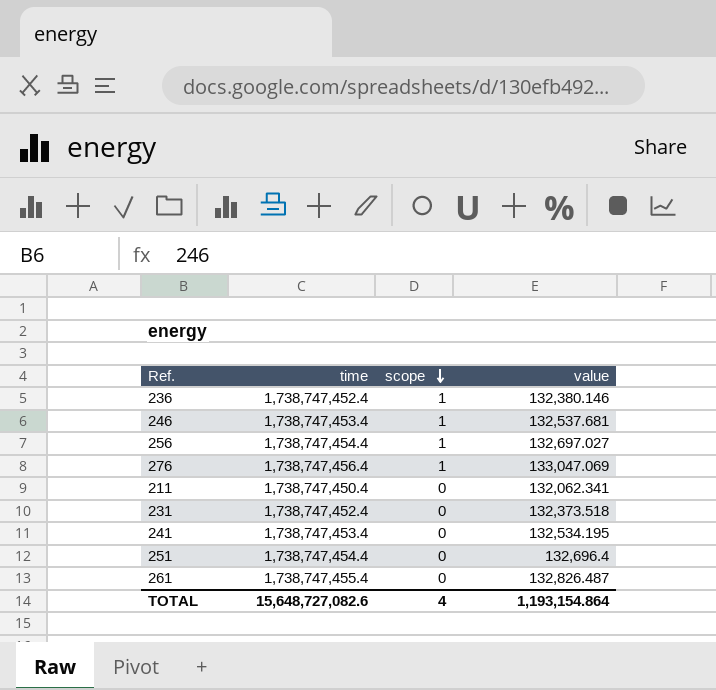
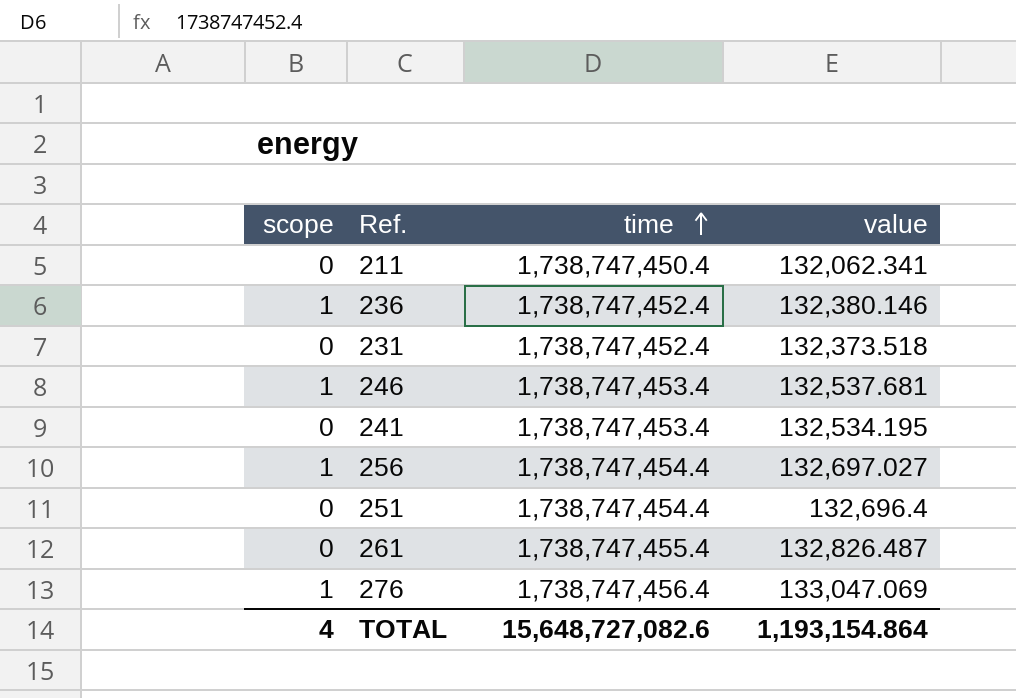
row order: scope descending -> time ascending
column scope | position: 3 -> 1

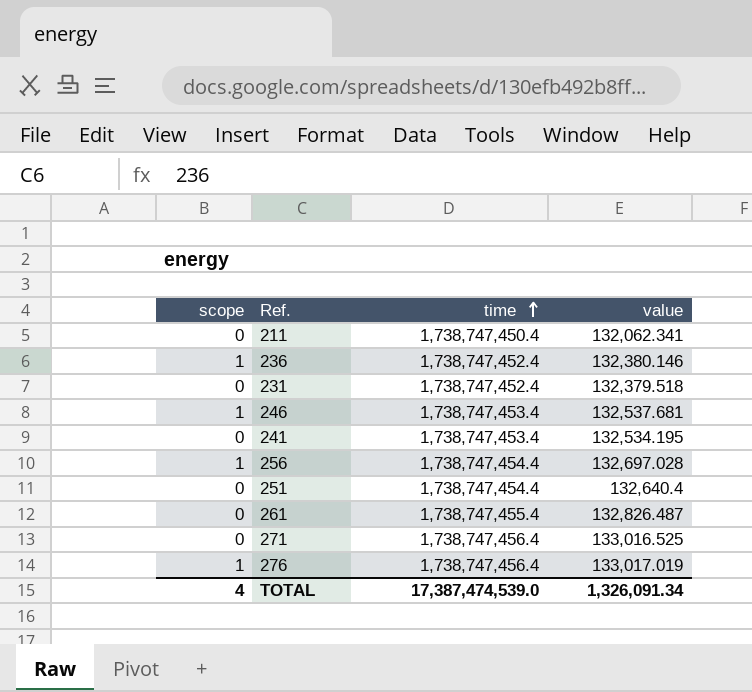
231 | value: 132,373.518 -> 132,379.518
256 | value: 132,697.027 -> 132,697.028
251 | value: 132,696.4 -> 132,640.4
row 271: none -> 0 | 1,738,747,456.4 | 133,016.525
276 | value: 133,047.069 -> 133,017.019
TOTAL | time: 15,648,727,082.6 -> 17,387,474,539.0
TOTAL | value: 1,193,154.864 -> 1,326,091.34

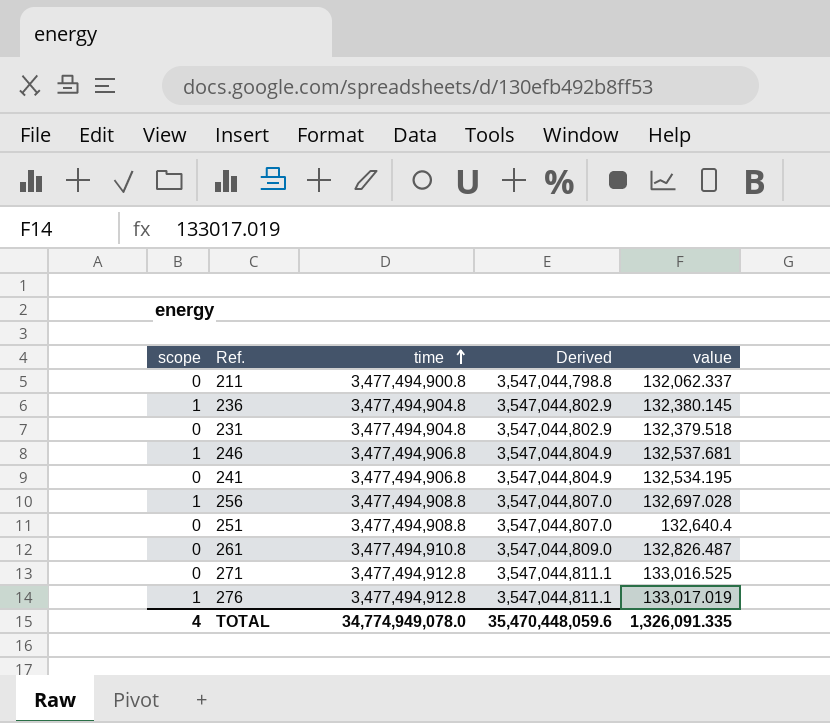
column Derived | formula: none -> [time] * 1.02
211 | time: 1,738,747,450.4 -> 3,477,494,900.8
211 | value: 132,062.341 -> 132,062.337
236 | time: 1,738,747,452.4 -> 3,477,494,904.8
236 | value: 132,380.146 -> 132,380.145
231 | time: 1,738,747,452.4 -> 3,477,494,904.8
246 | time: 1,738,747,453.4 -> 3,477,494,906.8
241 | time: 1,738,747,453.4 -> 3,477,494,906.8
256 | time: 1,738,747,454.4 -> 3,477,494,908.8
251 | time: 1,738,747,454.4 -> 3,477,494,908.8
261 | time: 1,738,747,455.4 -> 3,477,494,910.8
271 | time: 1,738,747,456.4 -> 3,477,494,912.8
276 | time: 1,738,747,456.4 -> 3,477,494,912.8
TOTAL | time: 17,387,474,539.0 -> 34,774,949,078.0
TOTAL | value: 1,326,091.34 -> 1,326,091.335

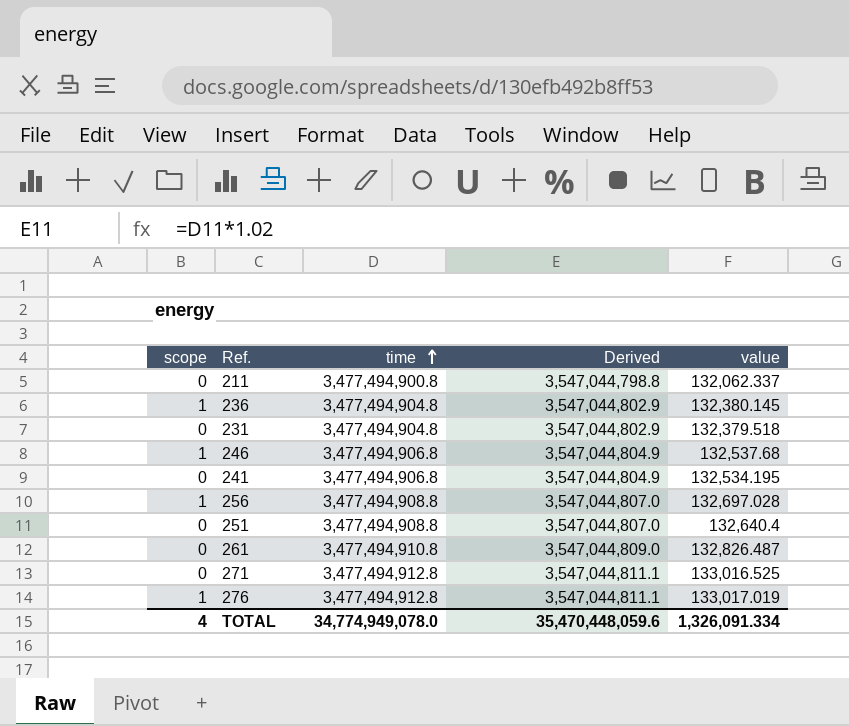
246 | value: 132,537.681 -> 132,537.68
TOTAL | value: 1,326,091.335 -> 1,326,091.334

